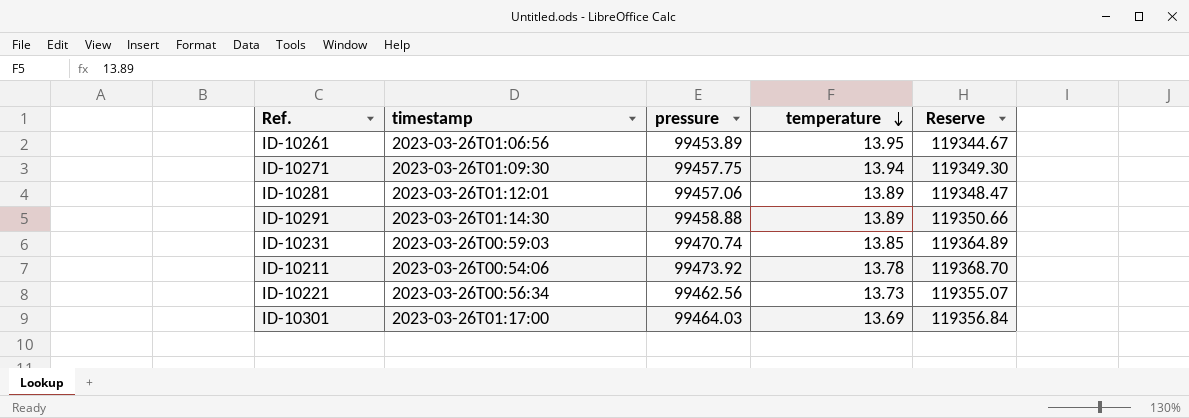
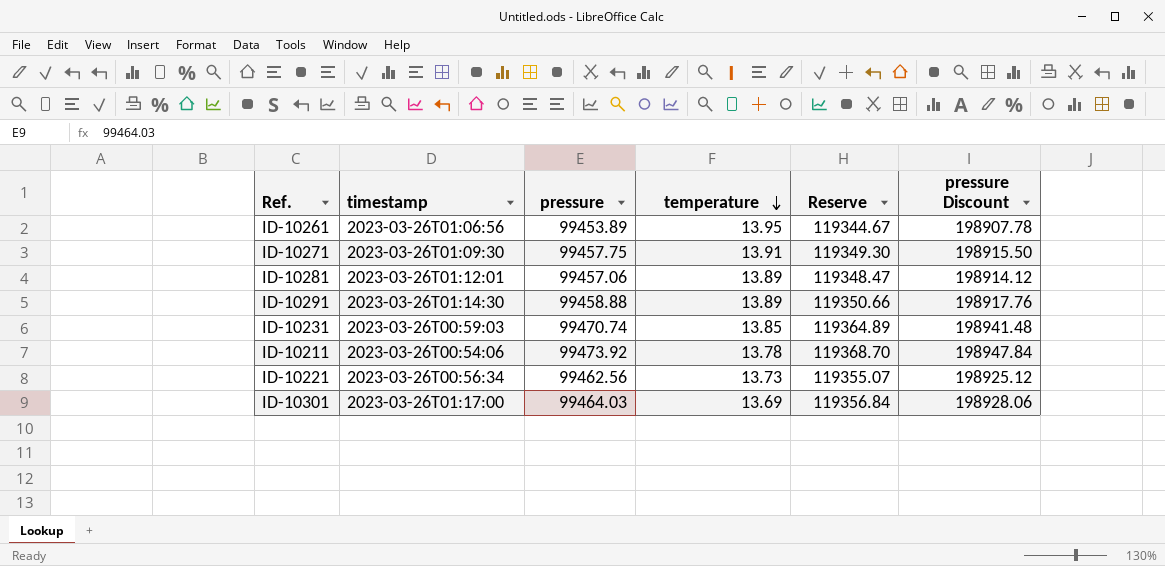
column pressure Discount | formula: none -> [pressure] * 2
ID-10271 | temperature: 13.94 -> 13.91

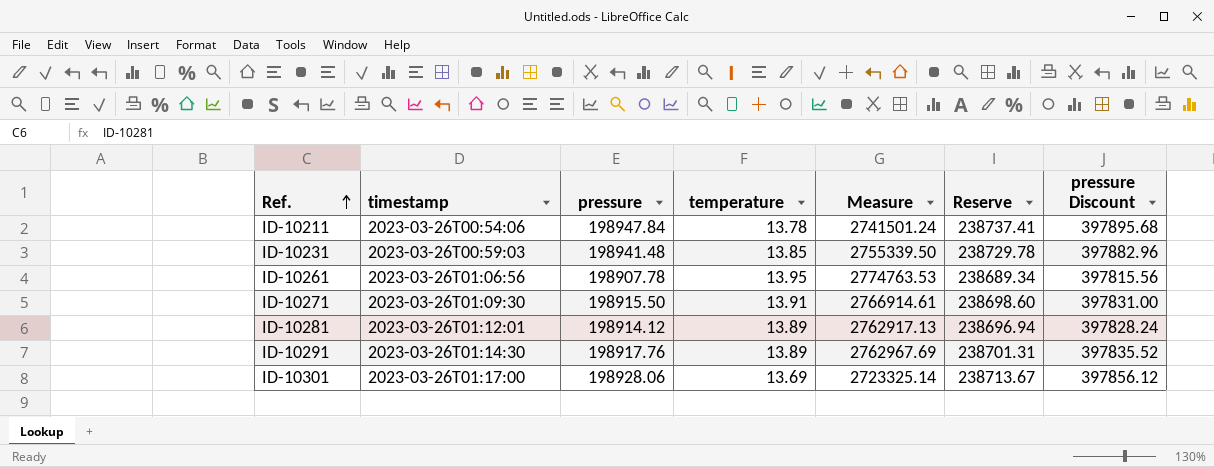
row order: temperature descending -> Ref. ascending
column Measure | formula: none -> [pressure] * [temperature]
row ID-10221: 2023-03-26T00:56:34 | 99462.56 | 13.73 | 119355.07 | 198925.12 -> none
ID-10211 | pressure: 99473.92 -> 198947.84
ID-10211 | Reserve: 119368.70 -> 238737.41
ID-10211 | pressure Discount: 198947.84 -> 397895.68
ID-10231 | pressure: 99470.74 -> 198941.48
ID-10231 | Reserve: 119364.89 -> 238729.78
ID-10231 | pressure Discount: 198941.48 -> 397882.96
ID-10261 | pressure: 99453.89 -> 198907.78
ID-10261 | Reserve: 119344.67 -> 238689.34
ID-10261 | pressure Discount: 198907.78 -> 397815.56
ID-10271 | pressure: 99457.75 -> 198915.50
ID-10271 | Reserve: 119349.30 -> 238698.60
ID-10271 | pressure Discount: 198915.50 -> 397831.00
ID-10281 | pressure: 99457.06 -> 198914.12
ID-10281 | Reserve: 119348.47 -> 238696.94
ID-10281 | pressure Discount: 198914.12 -> 397828.24
ID-10291 | pressure: 99458.88 -> 198917.76
ID-10291 | Reserve: 119350.66 -> 238701.31
ID-10291 | pressure Discount: 198917.76 -> 397835.52
ID-10301 | pressure: 99464.03 -> 198928.06
ID-10301 | Reserve: 119356.84 -> 238713.67
ID-10301 | pressure Discount: 198928.06 -> 397856.12

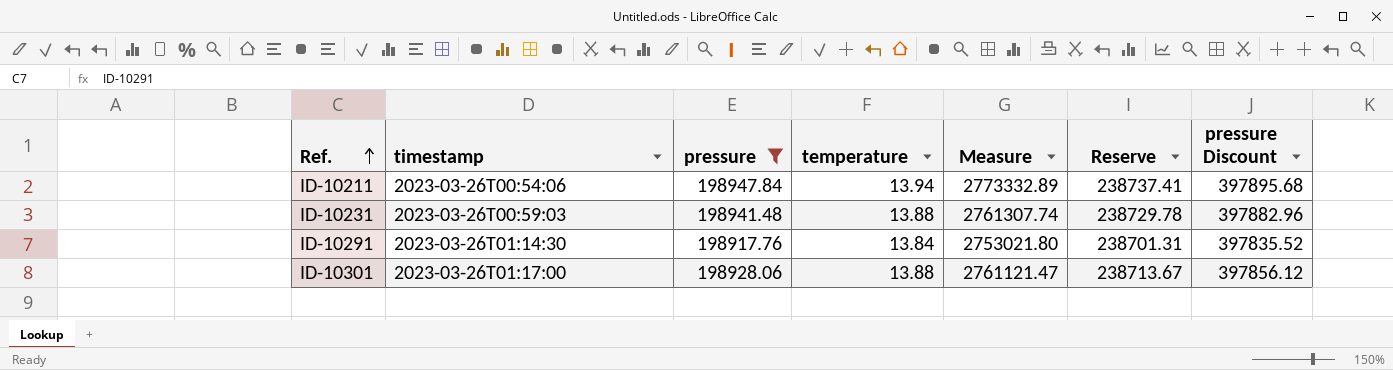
filter: none -> pressure >= 198917.76
ID-10211 | temperature: 13.78 -> 13.94
ID-10211 | Measure: 2741501.24 -> 2773332.89
ID-10231 | temperature: 13.85 -> 13.88
ID-10231 | Measure: 2755339.50 -> 2761307.74
ID-10291 | temperature: 13.89 -> 13.84
ID-10291 | Measure: 2762967.69 -> 2753021.80
ID-10301 | temperature: 13.69 -> 13.88
ID-10301 | Measure: 2723325.14 -> 2761121.47

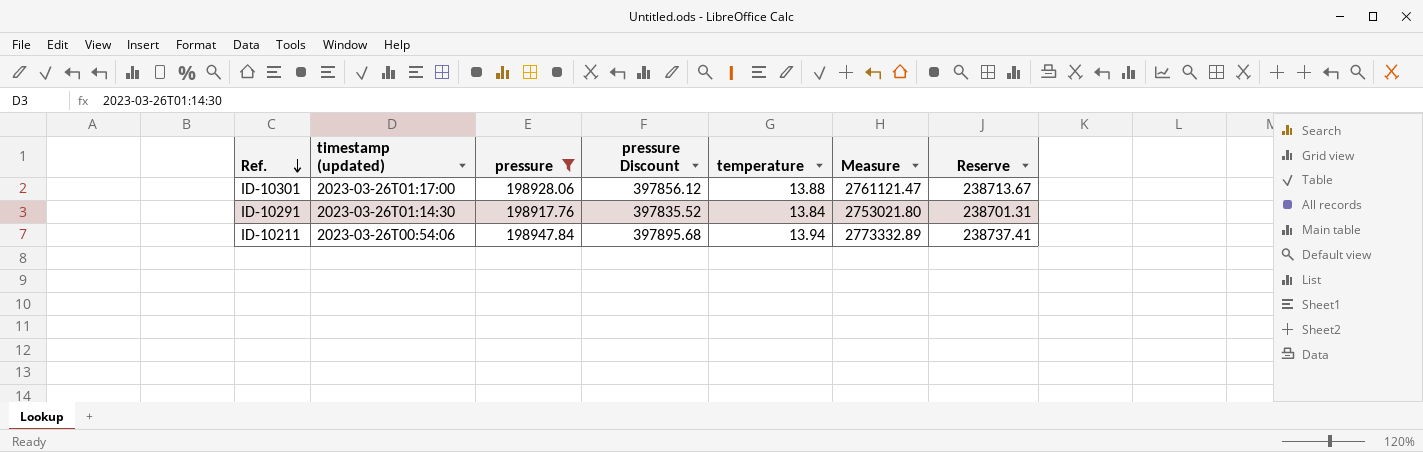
row order: Ref. ascending -> Ref. descending
column name: timestamp -> timestamp (updated)
column pressure Discount | position: 7 -> 4
row ID-10231: 2023-03-26T00:59:03 | 198941.48 | 13.88 | 2761307.74 | 238729.78 | 397882.96 -> none

